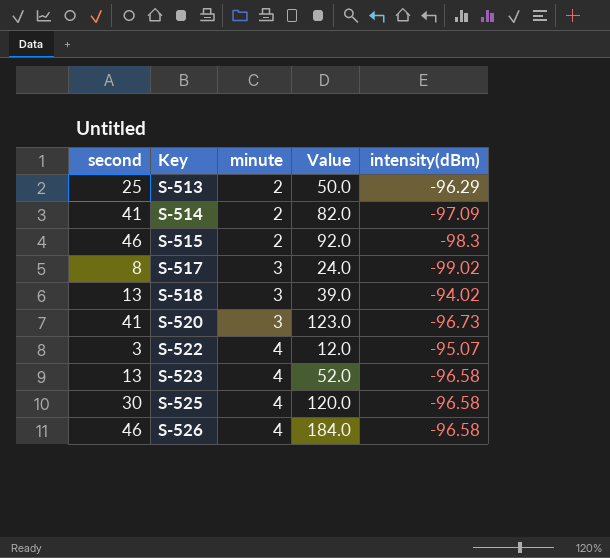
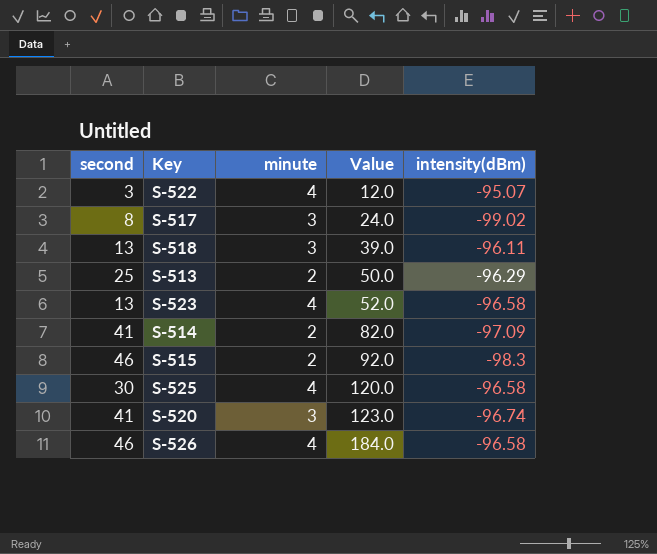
row order: Key ascending -> Value ascending
S-518 | intensity(dBm): -94.02 -> -96.11
S-520 | intensity(dBm): -96.73 -> -96.74

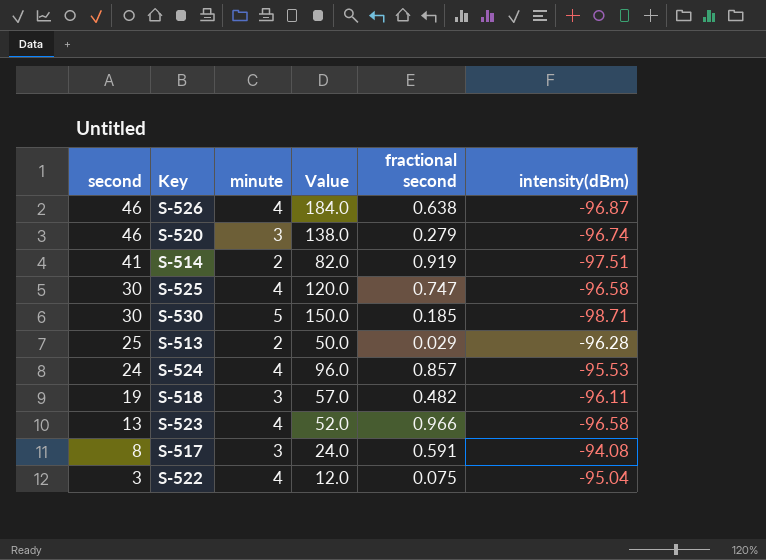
row order: Value ascending -> second descending
column fractional second | position: none -> 5
row S-515: 46 | 2 | 92.0 | -98.3 -> none
S-526 | intensity(dBm): -96.58 -> -96.87
S-520 | second: 41 -> 46
S-520 | Value: 123.0 -> 138.0
S-514 | intensity(dBm): -97.09 -> -97.51
row S-530: none -> 30 | 5 | 150.0 | 0.185 | -98.71
S-513 | intensity(dBm): -96.29 -> -96.28
row S-524: none -> 24 | 4 | 96.0 | 0.857 | -95.53
S-518 | second: 13 -> 19
S-518 | Value: 39.0 -> 57.0
S-517 | intensity(dBm): -99.02 -> -94.08
S-522 | intensity(dBm): -95.07 -> -95.04

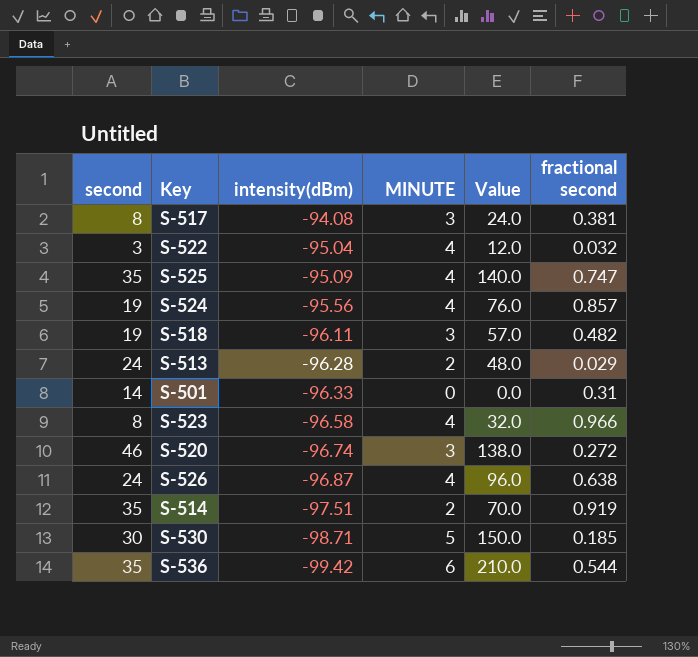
row order: second descending -> intensity(dBm) descending
column intensity(dBm) | position: 6 -> 3
column name: minute -> MINUTE
S-517 | fractional second: 0.591 -> 0.381
S-522 | fractional second: 0.075 -> 0.032
S-525 | second: 30 -> 35
S-525 | intensity(dBm): -96.58 -> -95.09
S-525 | Value: 120.0 -> 140.0
S-524 | second: 24 -> 19
S-524 | intensity(dBm): -95.53 -> -95.56
S-524 | Value: 96.0 -> 76.0
S-513 | second: 25 -> 24
S-513 | Value: 50.0 -> 48.0
row S-501: none -> 14 | -96.33 | 0 | 0.0 | 0.31
S-523 | second: 13 -> 8
S-523 | Value: 52.0 -> 32.0
S-520 | fractional second: 0.279 -> 0.272
S-526 | second: 46 -> 24
S-526 | Value: 184.0 -> 96.0
S-514 | second: 41 -> 35
S-514 | Value: 82.0 -> 70.0
row S-536: none -> 35 | -99.42 | 6 | 210.0 | 0.544

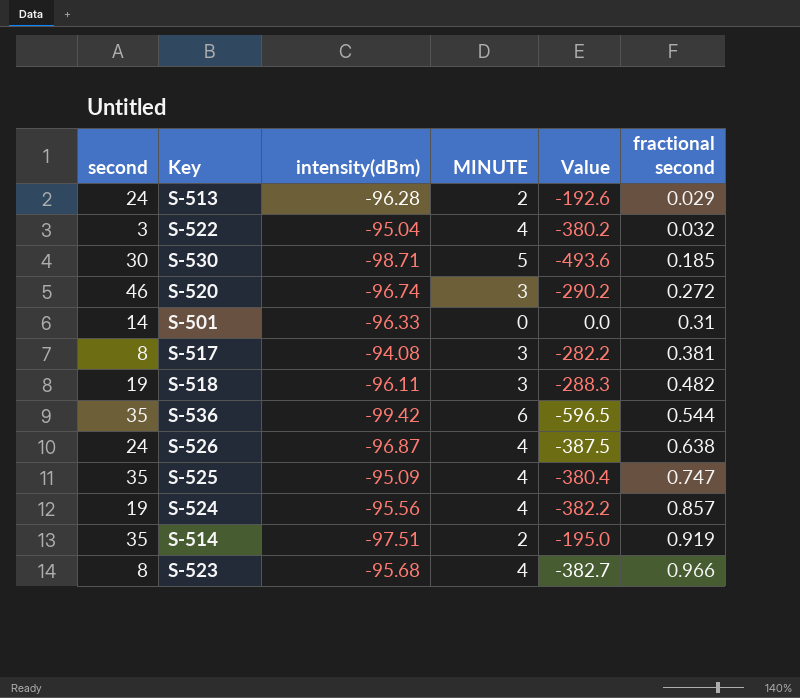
row order: intensity(dBm) descending -> fractional second ascending
column Value | formula: [second] * [MINUTE] -> [intensity(dBm)] * [MINUTE]
S-523 | intensity(dBm): -96.58 -> -95.68

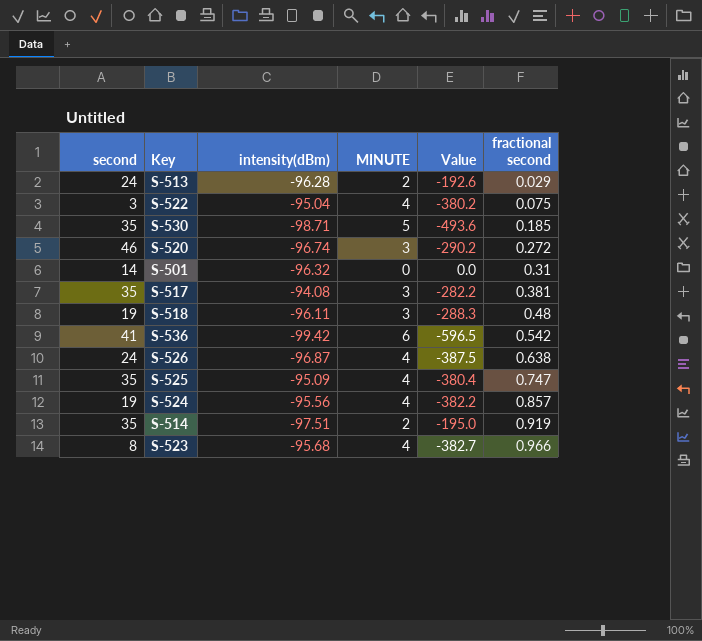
S-522 | fractional second: 0.032 -> 0.075
S-530 | second: 30 -> 35
S-501 | intensity(dBm): -96.33 -> -96.32
S-517 | second: 8 -> 35
S-518 | fractional second: 0.482 -> 0.48
S-536 | second: 35 -> 41
S-536 | fractional second: 0.544 -> 0.542

